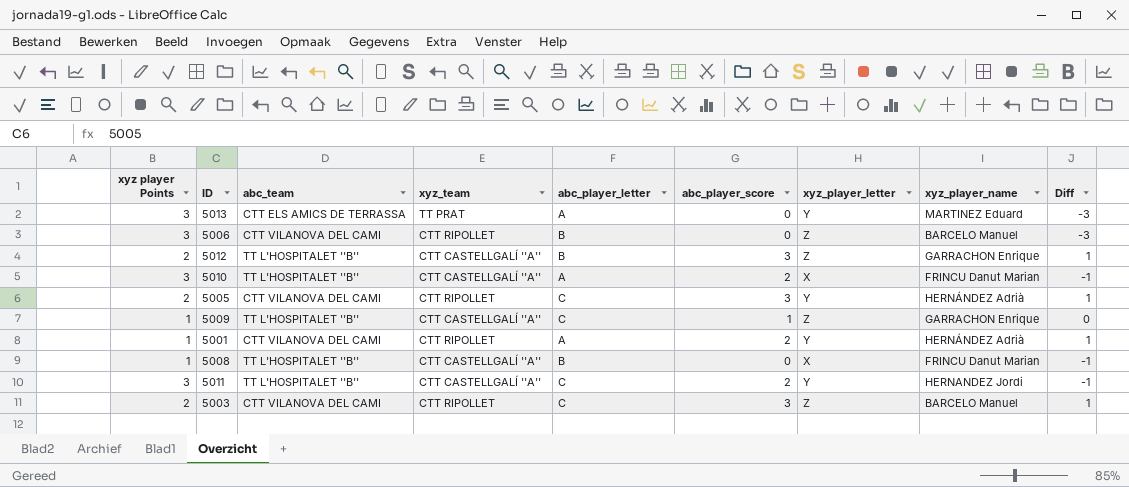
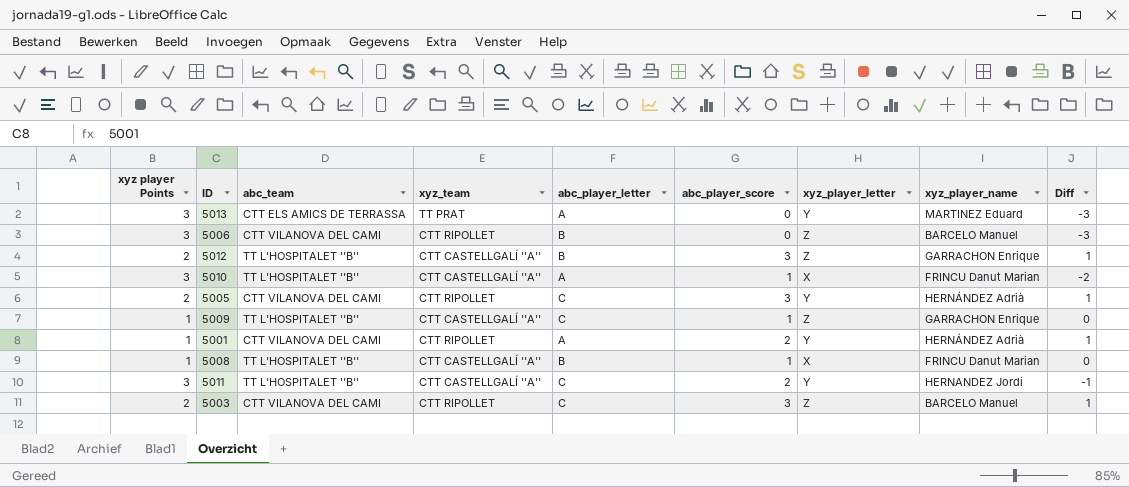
5010 | abc_player_score: 2 -> 1
5010 | Diff: -1 -> -2
5008 | abc_player_score: 0 -> 1
5008 | Diff: -1 -> 0

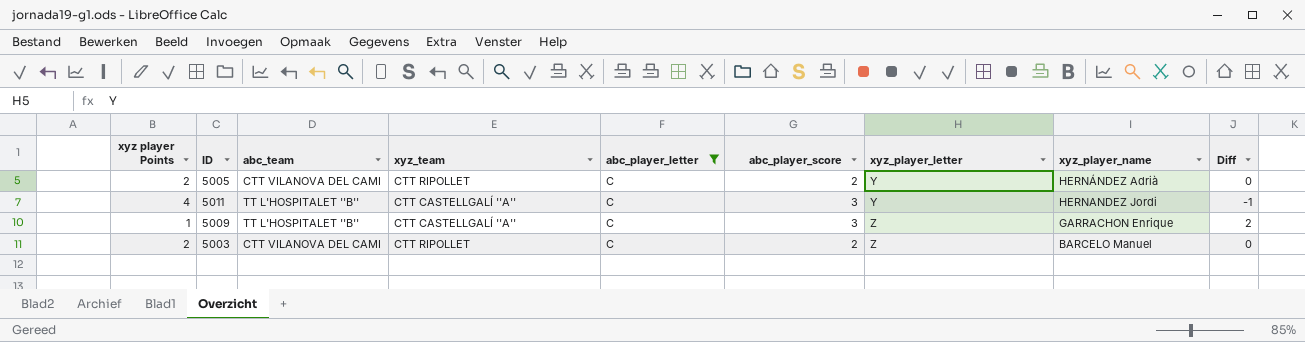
filter: none -> abc_player_letter = C
row order: none -> xyz_player_letter ascending
5005 | abc_player_score: 3 -> 2
5005 | Diff: 1 -> 0
5011 | xyz player Points: 3 -> 4
5011 | abc_player_score: 2 -> 3
5009 | abc_player_score: 1 -> 3
5009 | Diff: 0 -> 2
5003 | abc_player_score: 3 -> 2
5003 | Diff: 1 -> 0

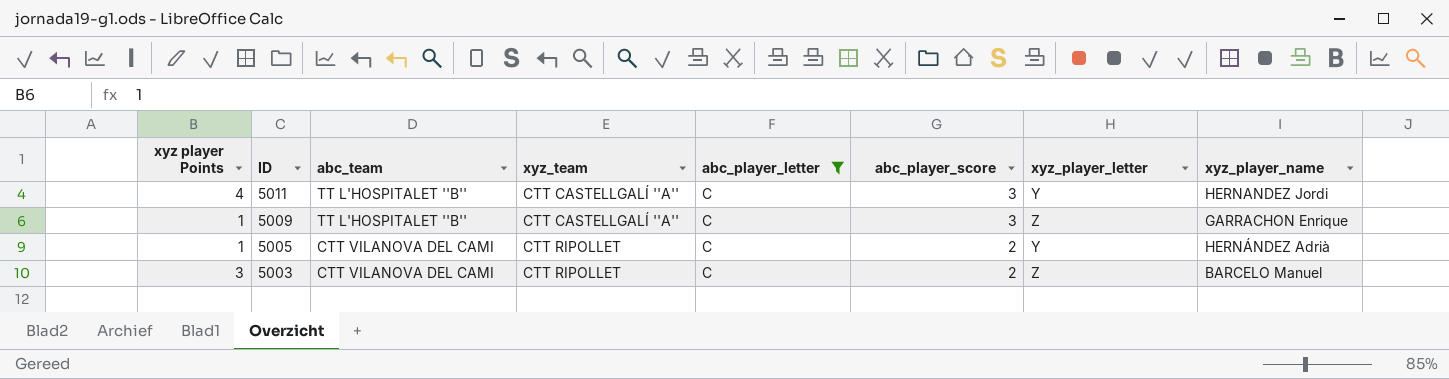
row order: xyz_player_letter ascending -> ID descending
column Diff | formula: [abc_player_score] - [xyz player Points] -> none
5005 | xyz player Points: 2 -> 1
5003 | xyz player Points: 2 -> 3

